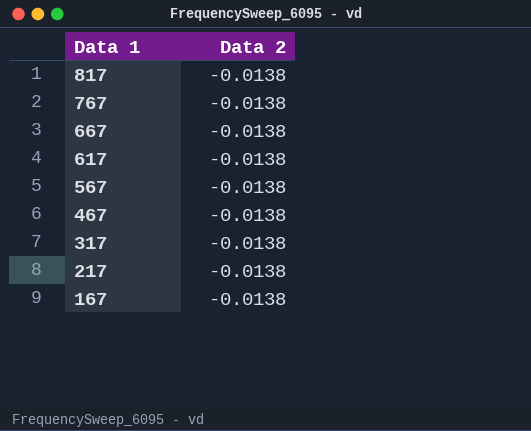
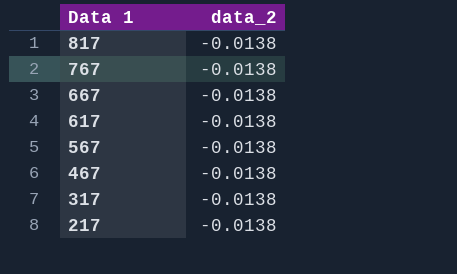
column name: Data 2 -> data_2
row 167: -0.0138 -> none

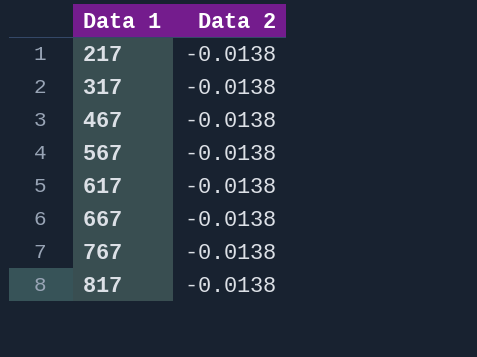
row order: Data 1 descending -> Data 1 ascending
column name: data_2 -> Data 2

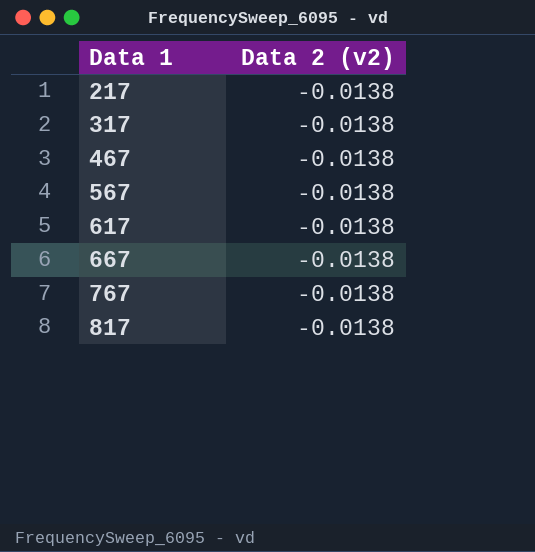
column name: Data 2 -> Data 2 (v2)

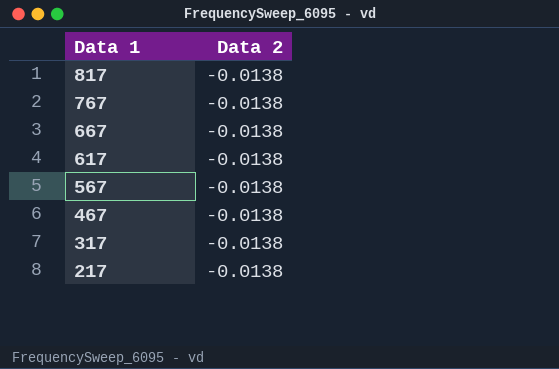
row order: Data 1 ascending -> Data 1 descending
column name: Data 2 (v2) -> Data 2

